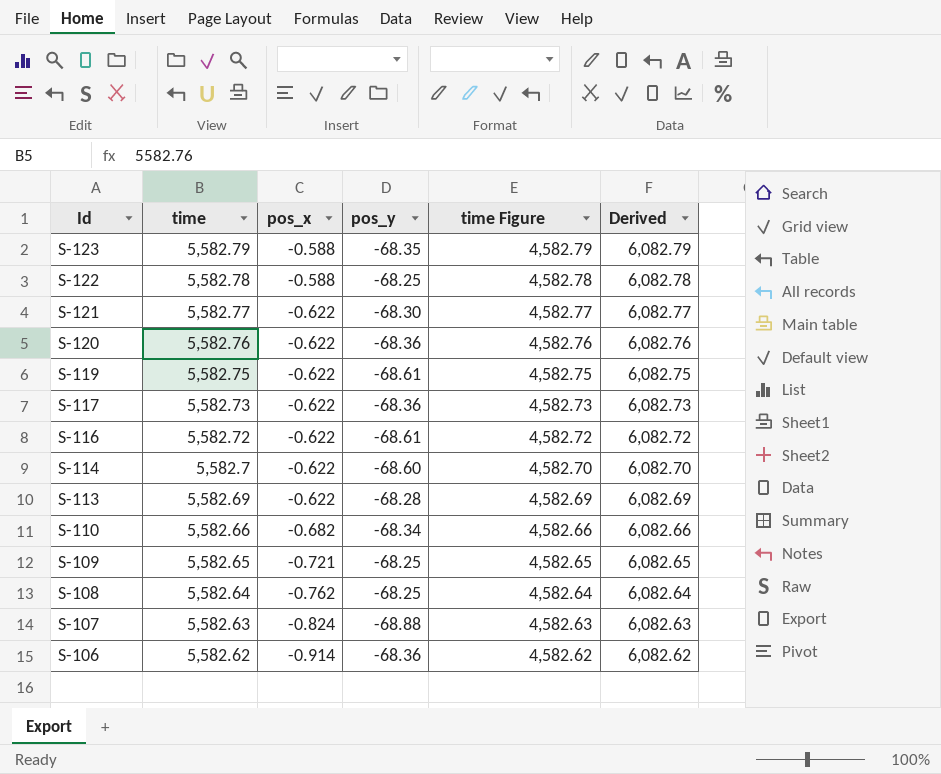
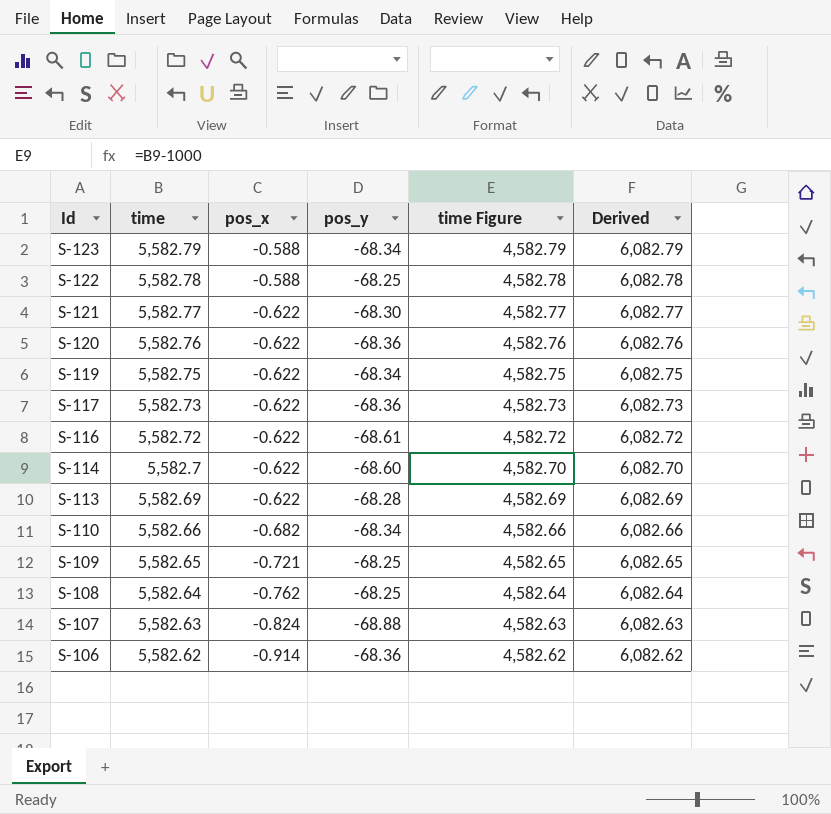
S-123 | pos_y: -68.35 -> -68.34
S-119 | pos_y: -68.61 -> -68.34

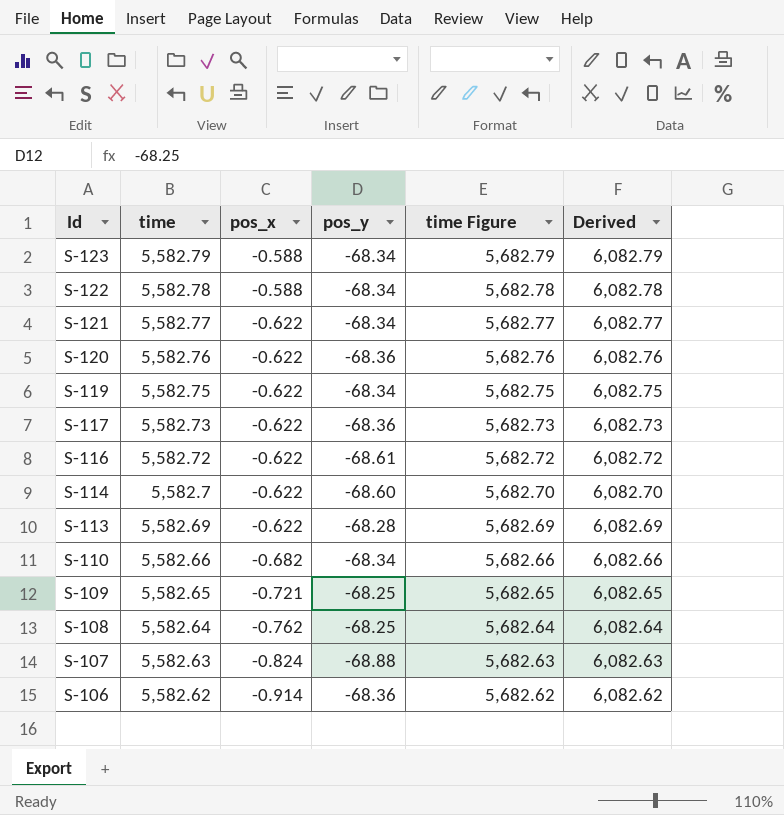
column time Figure | formula: [time] - 1000 -> [time] + 100
S-122 | pos_y: -68.25 -> -68.34
S-121 | pos_y: -68.30 -> -68.34

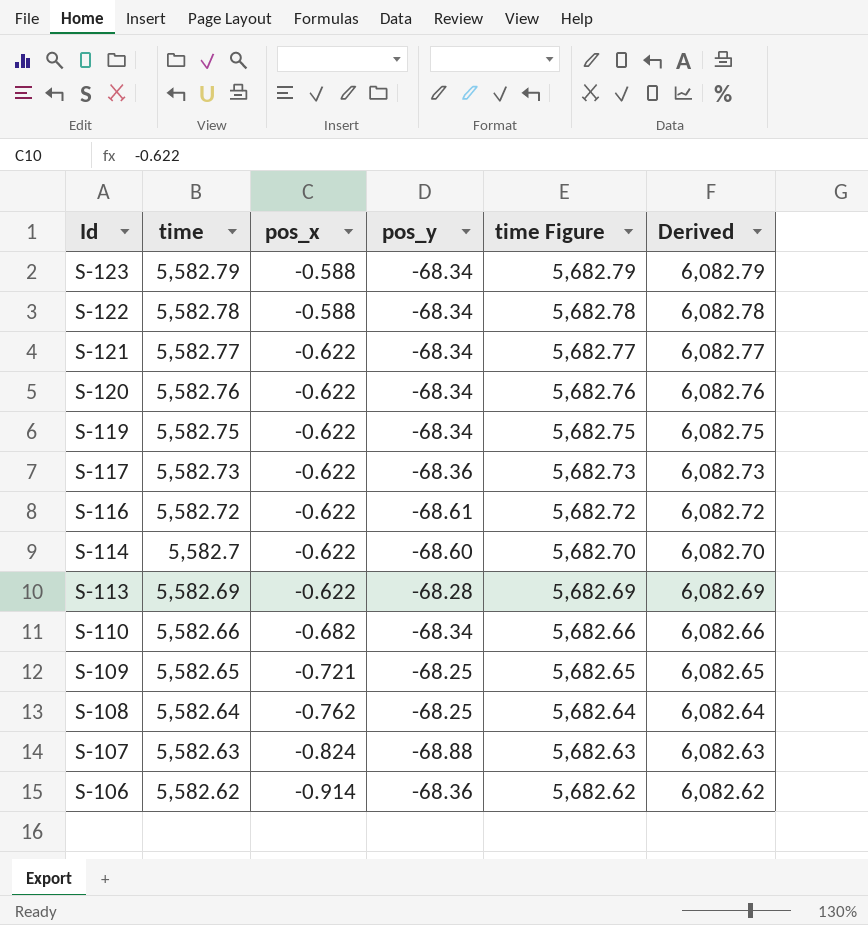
S-120 | pos_y: -68.36 -> -68.34

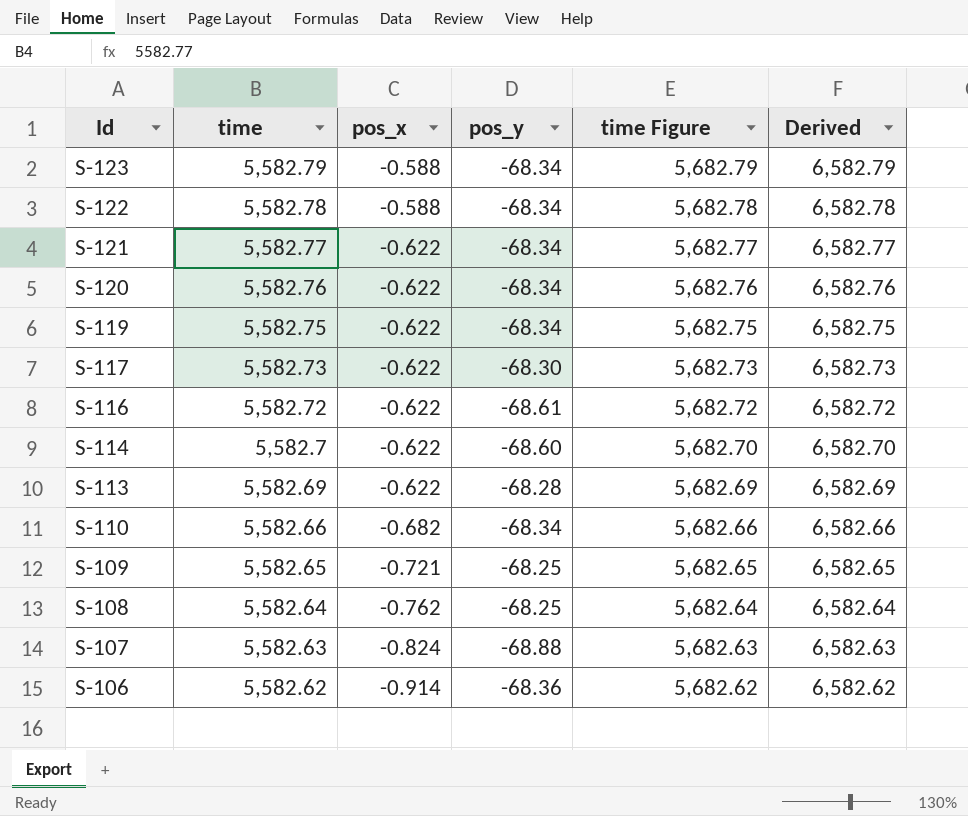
column Derived | formula: [time] + 500 -> [time] + 1000
S-117 | pos_y: -68.36 -> -68.30

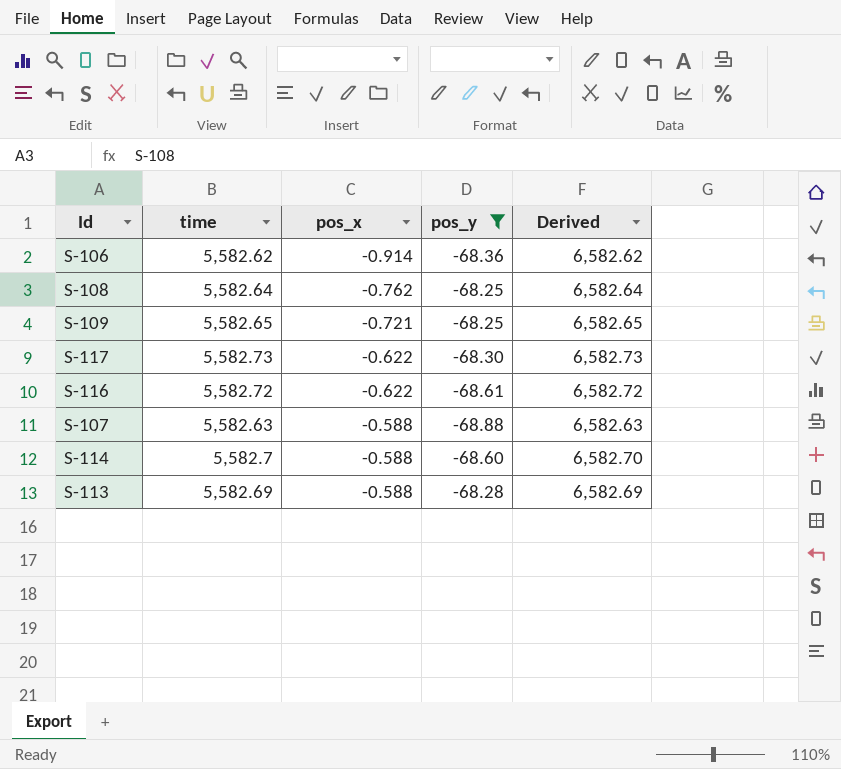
filter: none -> pos_y != -68.34
row order: Id descending -> pos_x ascending
column time Figure | formula: [time] + 100 -> none
S-107 | pos_x: -0.824 -> -0.588
S-114 | pos_x: -0.622 -> -0.588
S-113 | pos_x: -0.622 -> -0.588

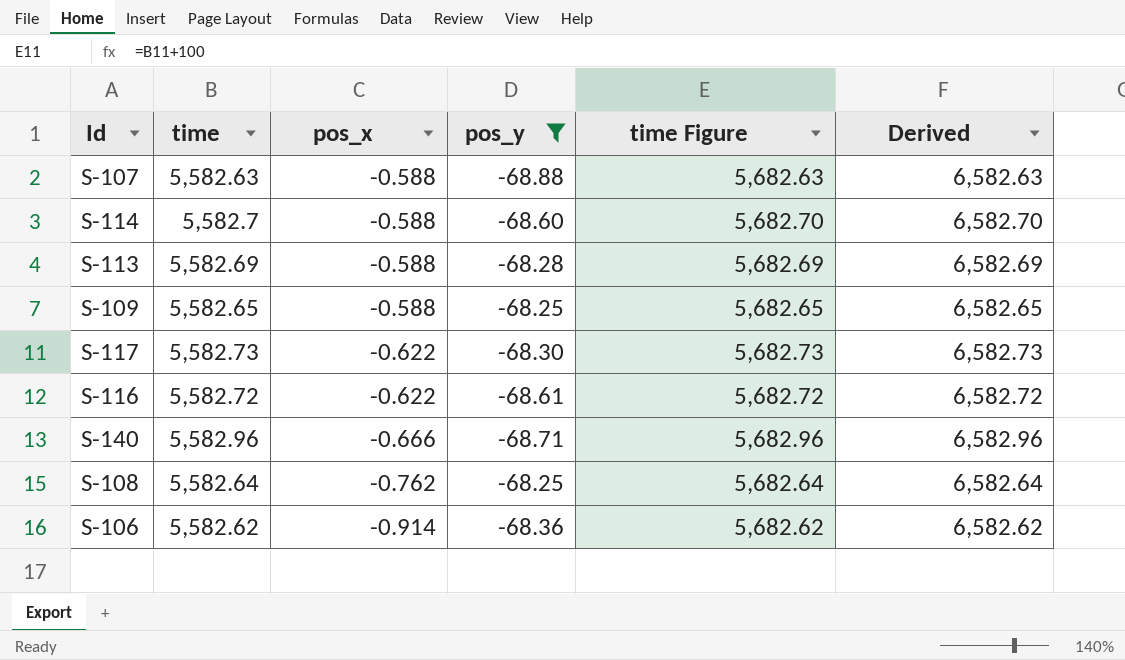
row order: pos_x ascending -> pos_x descending
column time Figure | formula: none -> [time] + 100
S-109 | pos_x: -0.721 -> -0.588
row S-140: none -> 5,582.96 | -0.666 | -68.71 | 5,682.96 | 6,582.96

